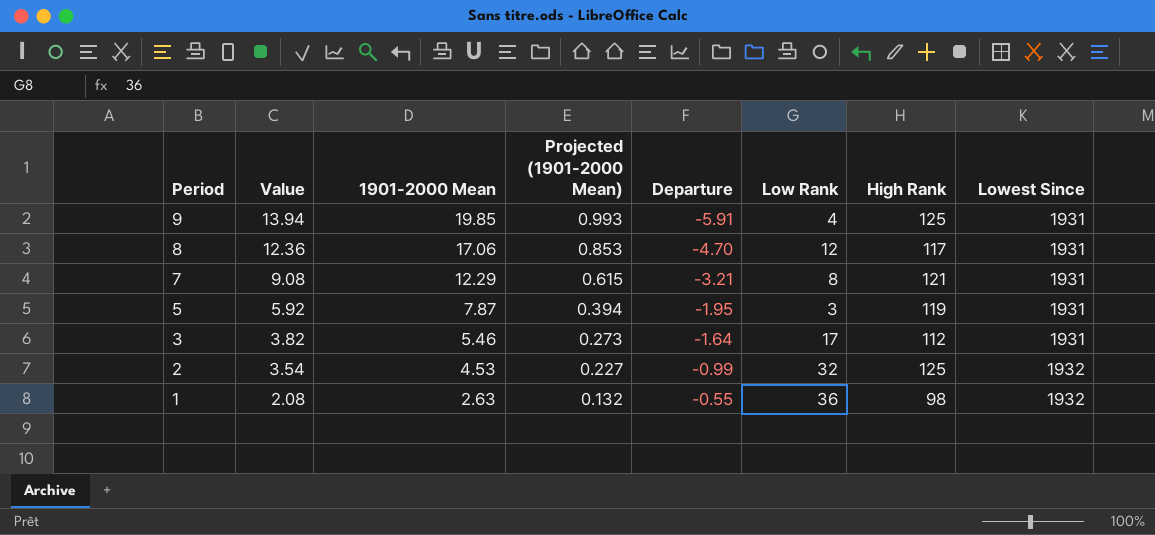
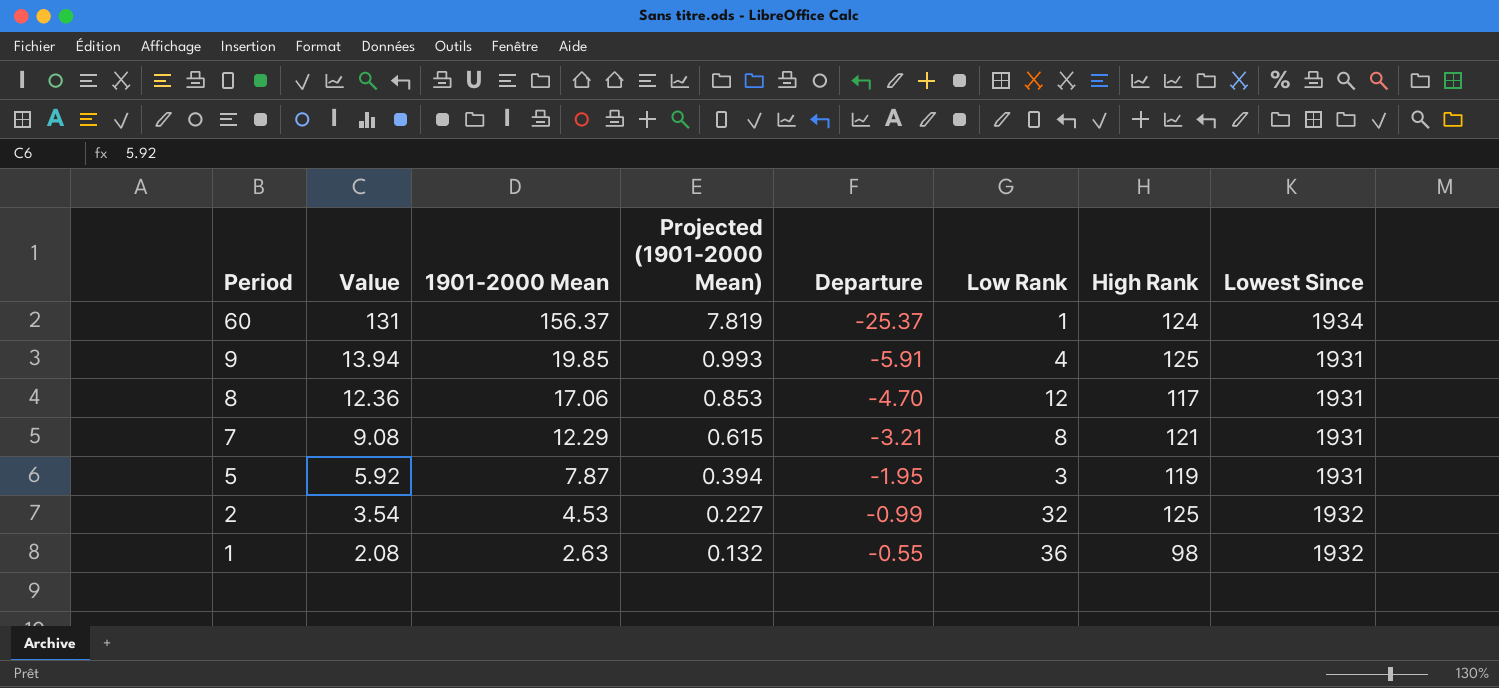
row 3: 3.82 | 5.46 | 0.273 | -1.64 | 17 | 112 | 1931 -> none
row 60: none -> 131 | 156.37 | 7.819 | -25.37 | 1 | 124 | 1934

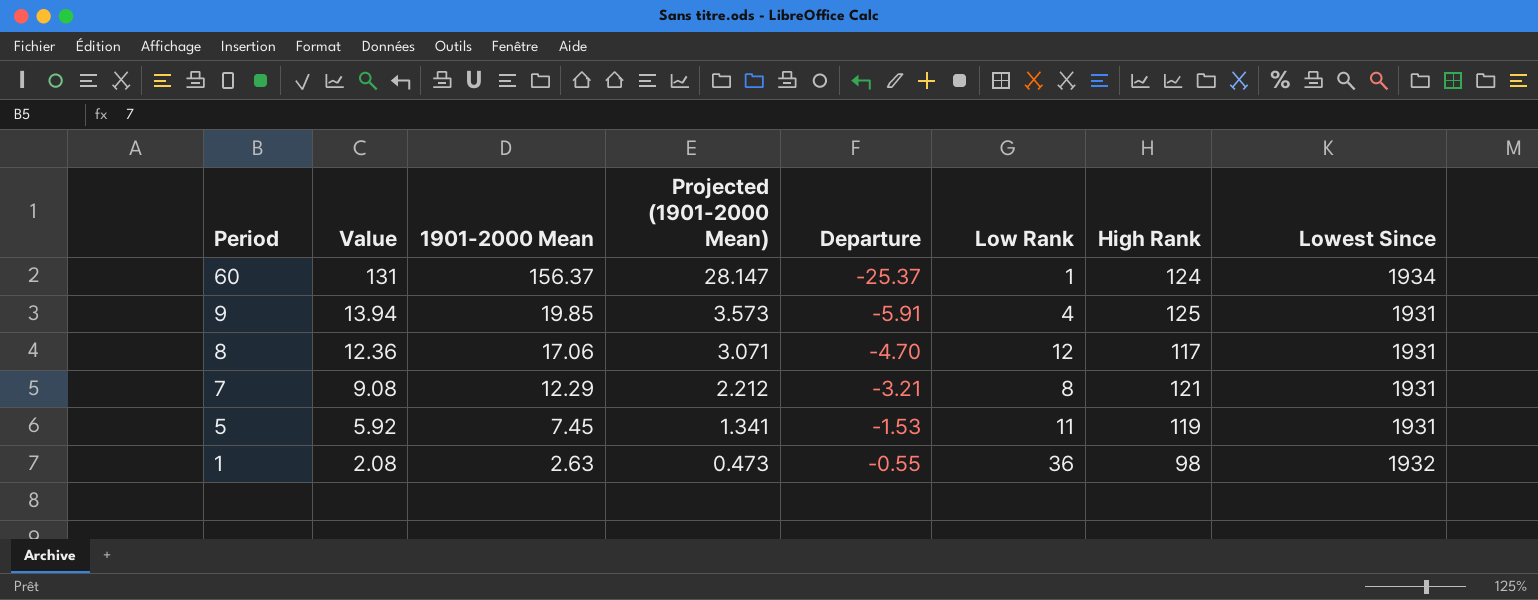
column Projected (1901-2000 Mean) | formula: [1901-2000 Mean] * 0.05 -> [1901-2000 Mean] * 0.18
row 2: 3.54 | 4.53 | 0.227 | -0.99 | 32 | 125 | 1932 -> none
5 | 1901-2000 Mean: 7.87 -> 7.45
5 | Departure: -1.95 -> -1.53
5 | Low Rank: 3 -> 11

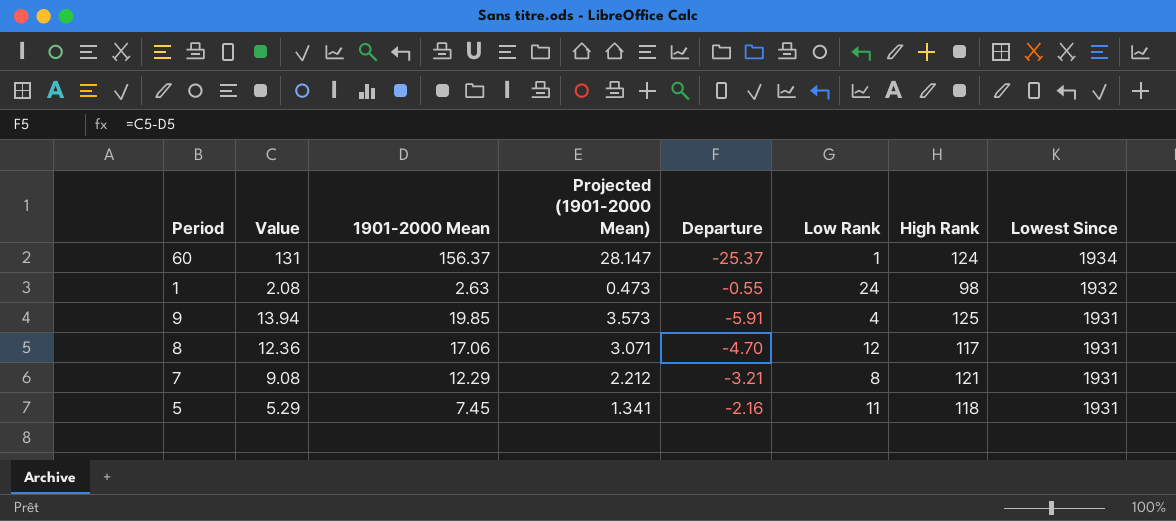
row order: Period descending -> Lowest Since descending
1 | Low Rank: 36 -> 24
5 | Value: 5.92 -> 5.29
5 | Departure: -1.53 -> -2.16
5 | High Rank: 119 -> 118

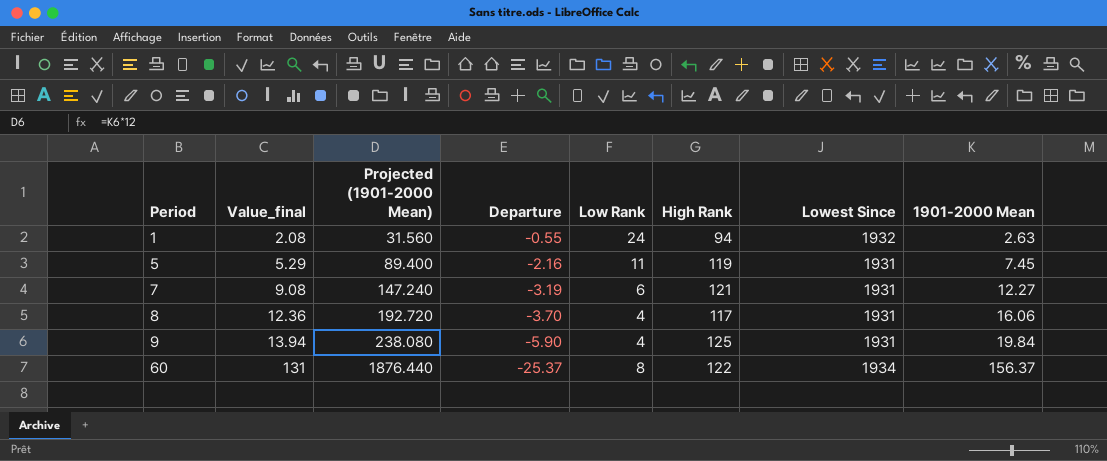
row order: Lowest Since descending -> Period ascending
column name: Value -> Value_final
column Projected (1901-2000 Mean) | formula: [1901-2000 Mean] * 0.18 -> [1901-2000 Mean] * 12
column 1901-2000 Mean | position: 3 -> 8
1 | High Rank: 98 -> 94
5 | High Rank: 118 -> 119
7 | Departure: -3.21 -> -3.19
7 | Low Rank: 8 -> 6
7 | 1901-2000 Mean: 12.29 -> 12.27
8 | Departure: -4.70 -> -3.70
8 | Low Rank: 12 -> 4
8 | 1901-2000 Mean: 17.06 -> 16.06
9 | Departure: -5.91 -> -5.90
9 | 1901-2000 Mean: 19.85 -> 19.84
60 | Low Rank: 1 -> 8
60 | High Rank: 124 -> 122

